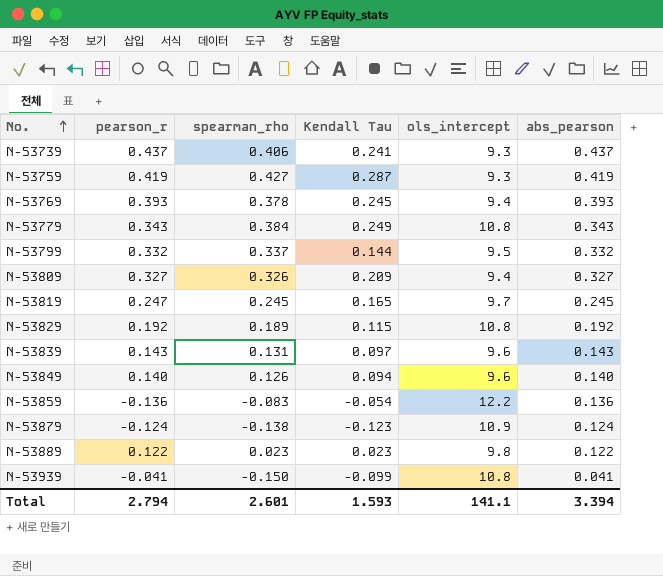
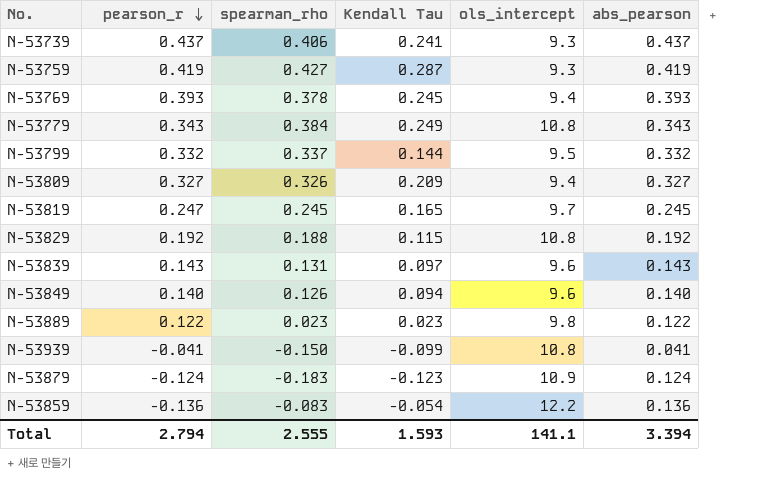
row order: No. ascending -> pearson_r descending
N-53829 | spearman_rho: 0.189 -> 0.188
N-53879 | spearman_rho: -0.138 -> -0.183
Total | spearman_rho: 2.601 -> 2.555

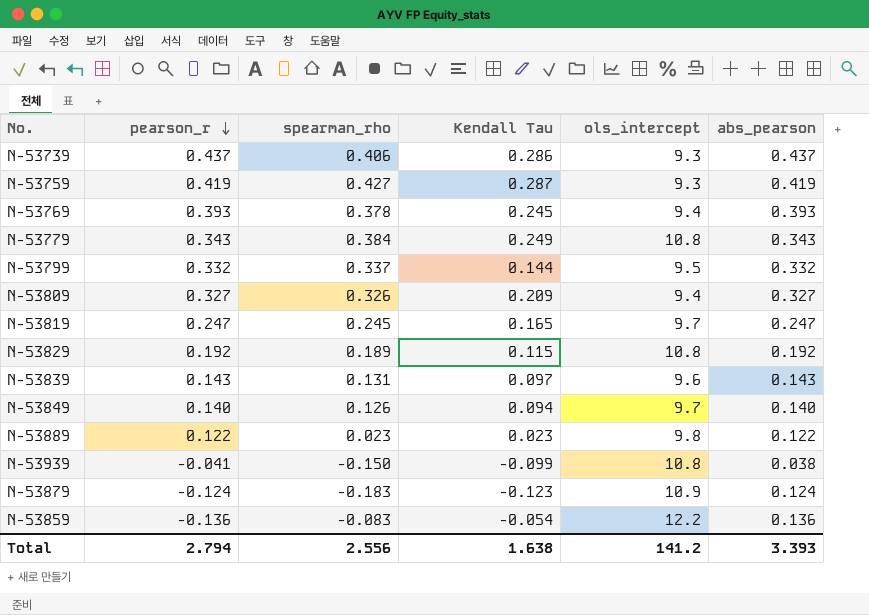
N-53739 | Kendall Tau: 0.241 -> 0.286
N-53819 | abs_pearson: 0.245 -> 0.247
N-53829 | spearman_rho: 0.188 -> 0.189
N-53849 | ols_intercept: 9.6 -> 9.7
N-53939 | abs_pearson: 0.041 -> 0.038
Total | spearman_rho: 2.555 -> 2.556
Total | Kendall Tau: 1.593 -> 1.638
Total | ols_intercept: 141.1 -> 141.2
Total | abs_pearson: 3.394 -> 3.393

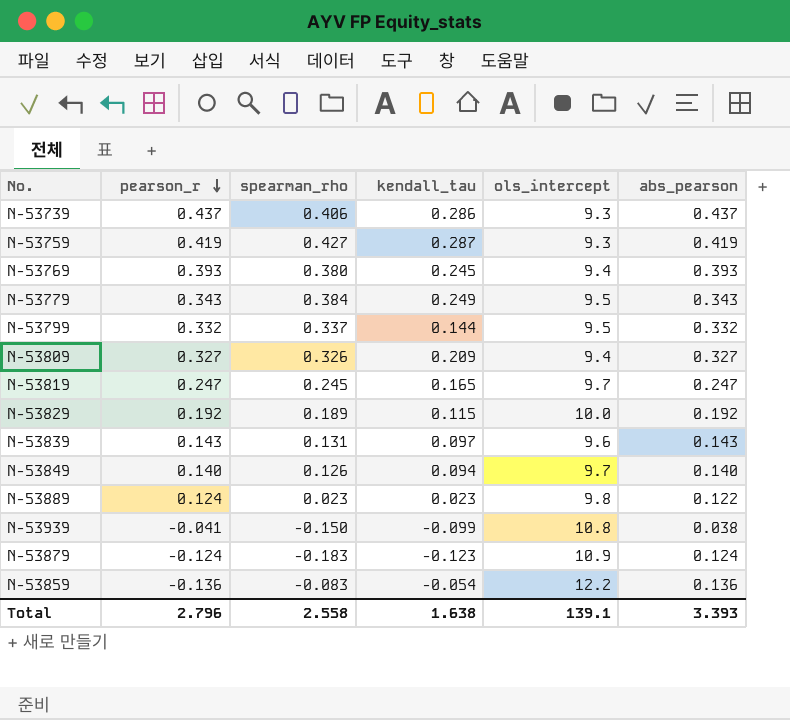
column name: Kendall Tau -> kendall_tau
N-53769 | spearman_rho: 0.378 -> 0.380
N-53779 | ols_intercept: 10.8 -> 9.5
N-53829 | ols_intercept: 10.8 -> 10.0
N-53889 | pearson_r: 0.122 -> 0.124
Total | pearson_r: 2.794 -> 2.796
Total | spearman_rho: 2.556 -> 2.558
Total | ols_intercept: 141.2 -> 139.1

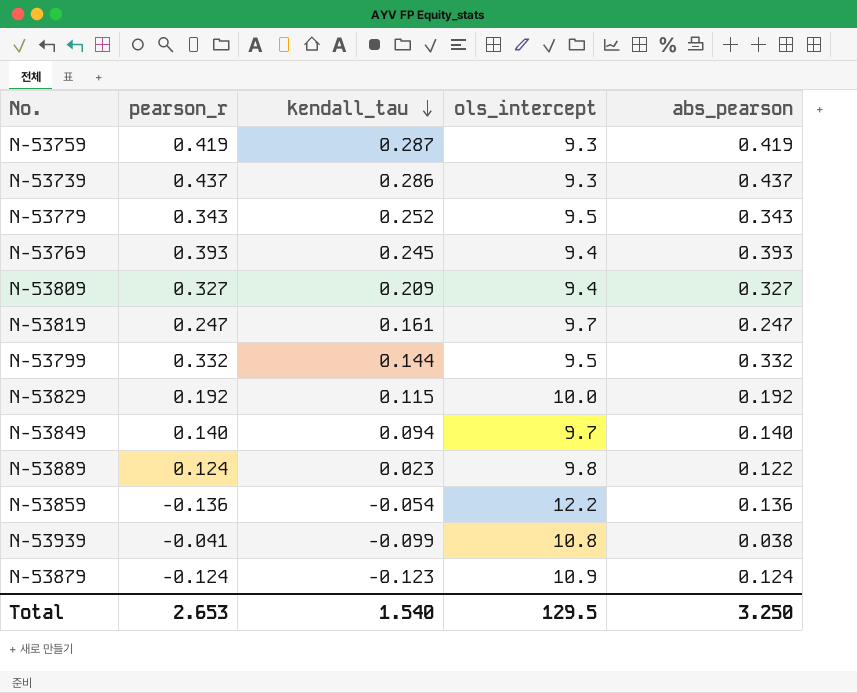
row order: pearson_r descending -> kendall_tau descending
column spearman_rho | position: 3 -> none
row N-53839: 0.143 | 0.131 | 0.097 | 9.6 | 0.143 -> none
N-53779 | kendall_tau: 0.249 -> 0.252
N-53819 | kendall_tau: 0.165 -> 0.161
Total | pearson_r: 2.796 -> 2.653
Total | kendall_tau: 1.638 -> 1.540
Total | ols_intercept: 139.1 -> 129.5
Total | abs_pearson: 3.393 -> 3.250

